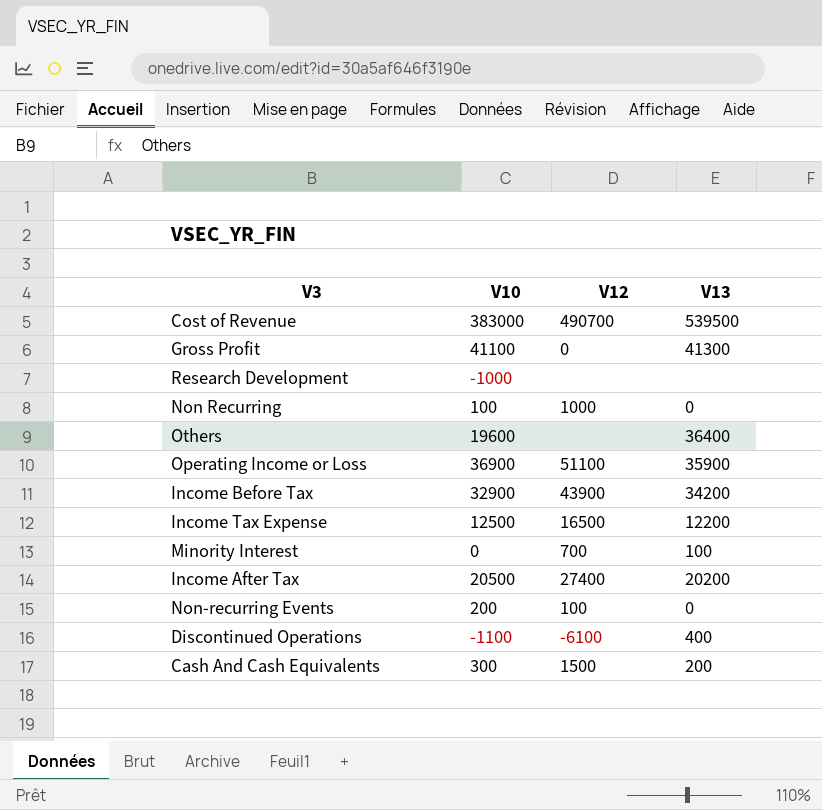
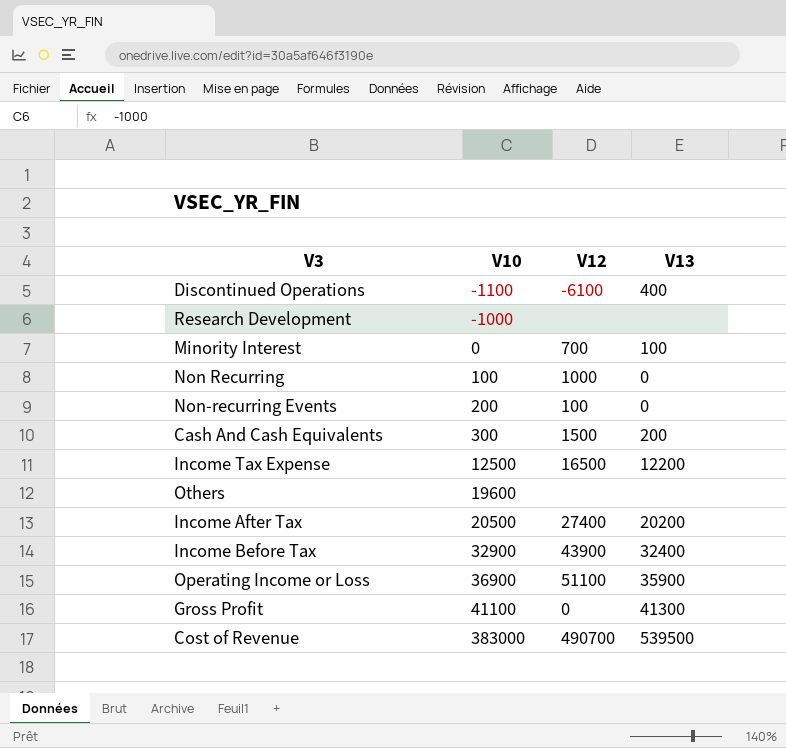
row order: none -> V10 ascending
Others | V13: 36400 -> none
Income Before Tax | V13: 34200 -> 32400

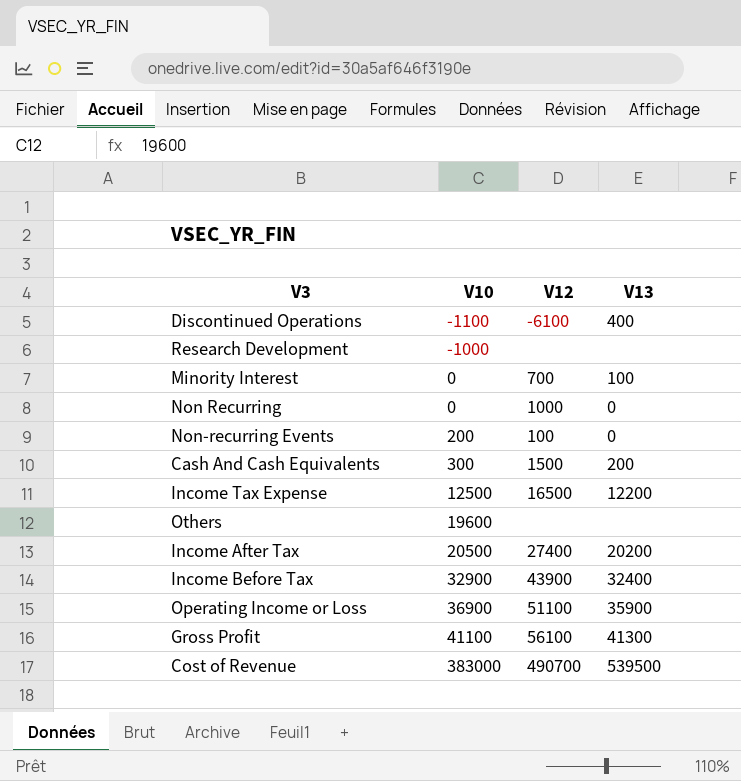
Non Recurring | V10: 100 -> 0
Gross Profit | V12: 0 -> 56100

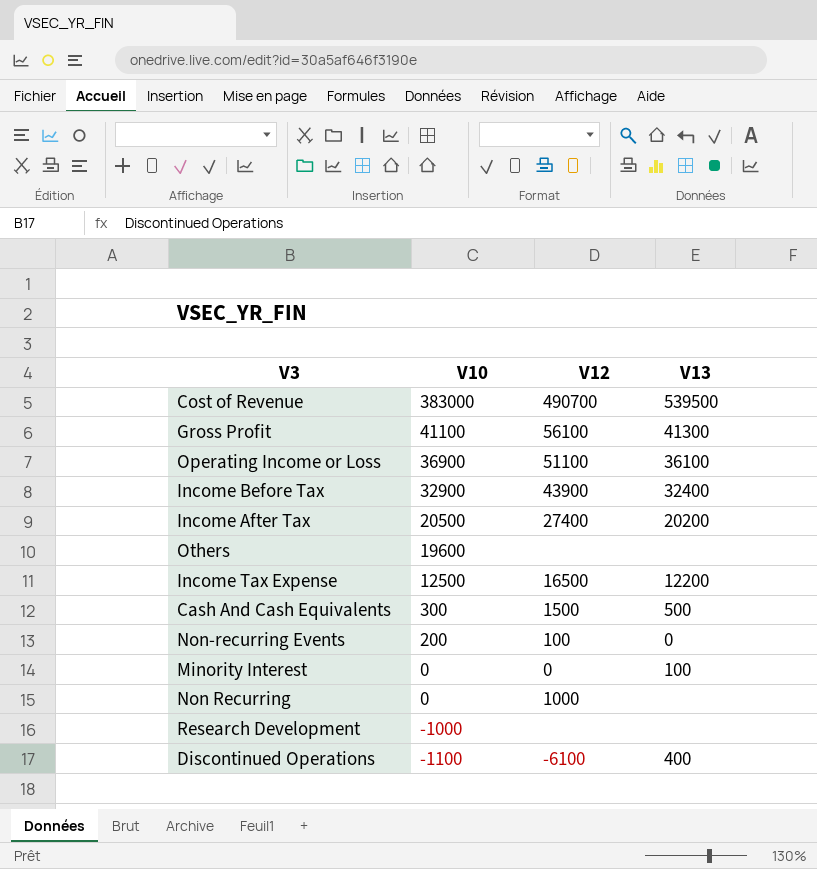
row order: V10 ascending -> V10 descending
Operating Income or Loss | V13: 35900 -> 36100
Cash And Cash Equivalents | V13: 200 -> 500
Minority Interest | V12: 700 -> 0
Non Recurring | V13: 0 -> none

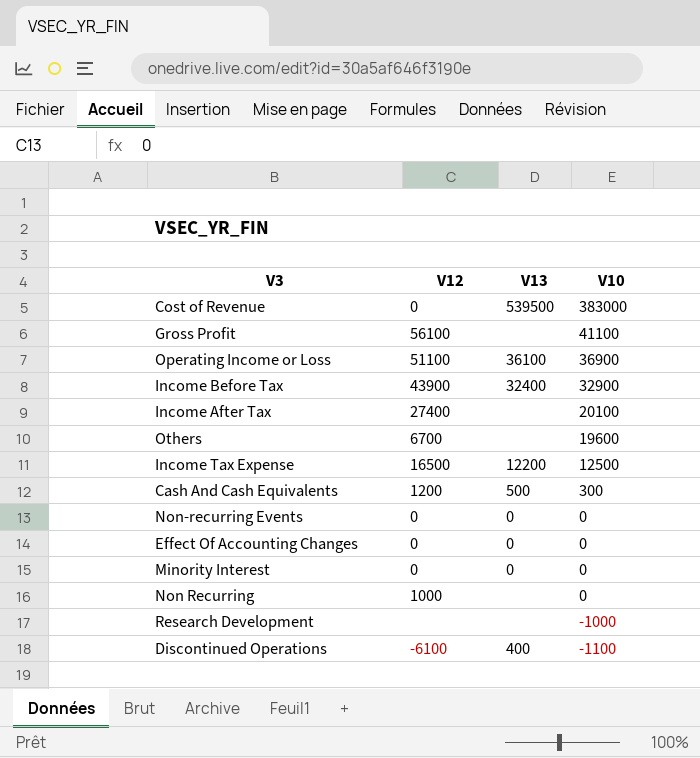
column V10 | position: 2 -> 4
Cost of Revenue | V12: 490700 -> 0
Gross Profit | V13: 41300 -> none
Income After Tax | V13: 20200 -> none
Income After Tax | V10: 20500 -> 20100
Others | V12: none -> 6700
Cash And Cash Equivalents | V12: 1500 -> 1200
Non-recurring Events | V12: 100 -> 0
Non-recurring Events | V10: 200 -> 0
row Effect Of Accounting Changes: none -> 0 | 0 | 0
Minority Interest | V13: 100 -> 0

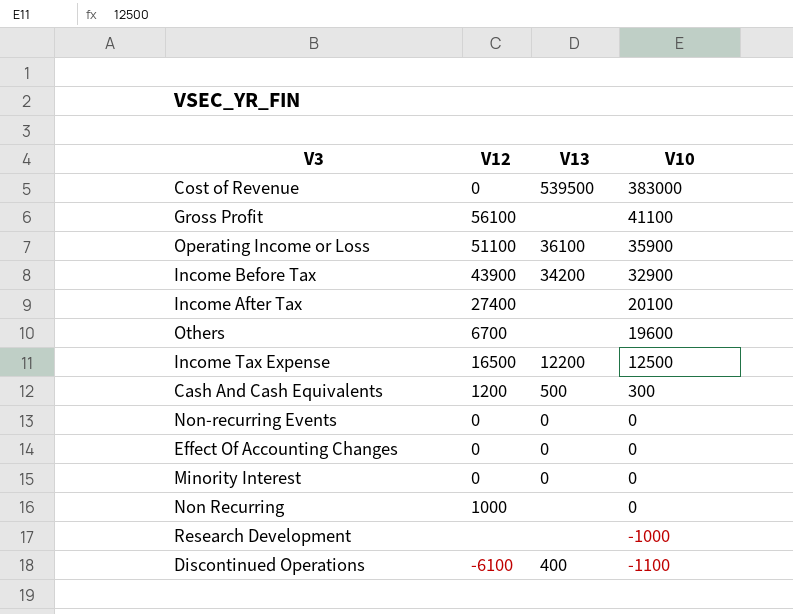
Operating Income or Loss | V10: 36900 -> 35900
Income Before Tax | V13: 32400 -> 34200

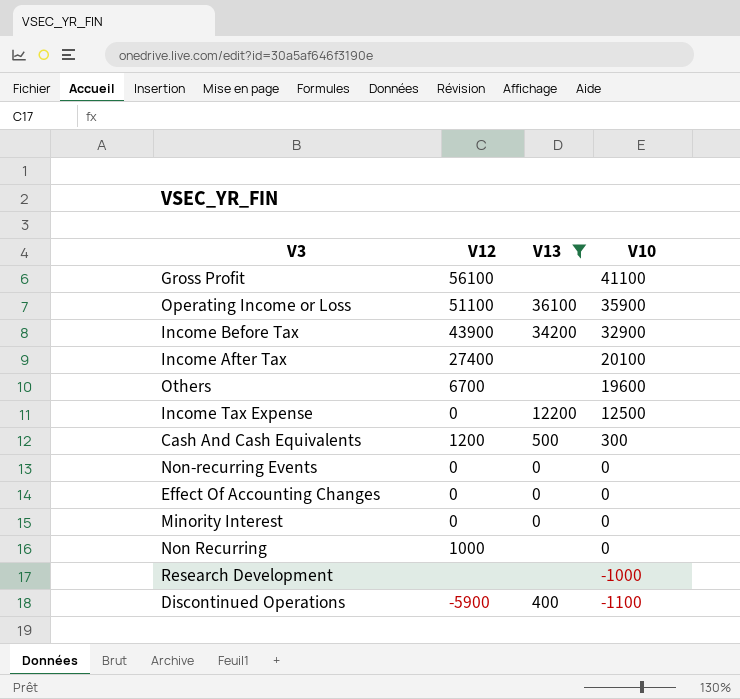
filter: none -> V13 != 539500
Income Tax Expense | V12: 16500 -> 0
Discontinued Operations | V12: -6100 -> -5900

